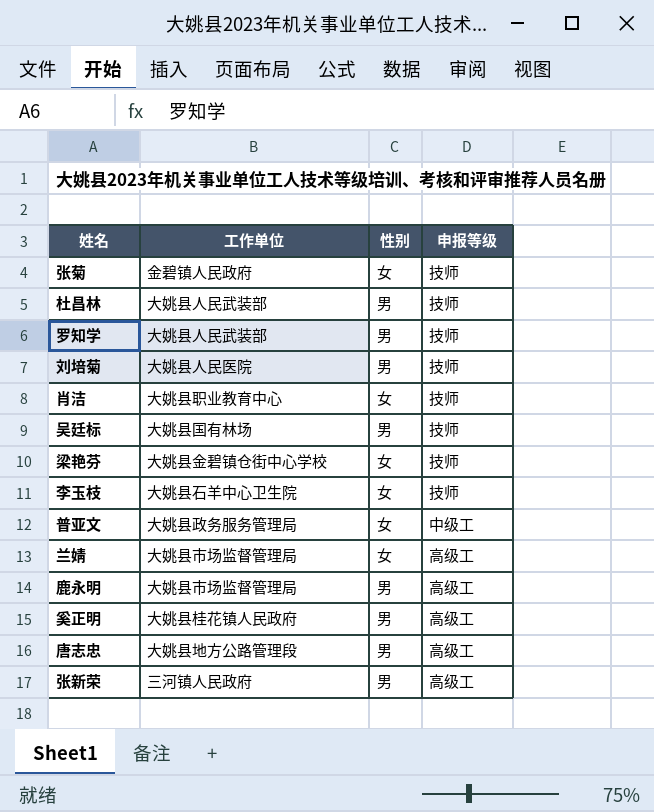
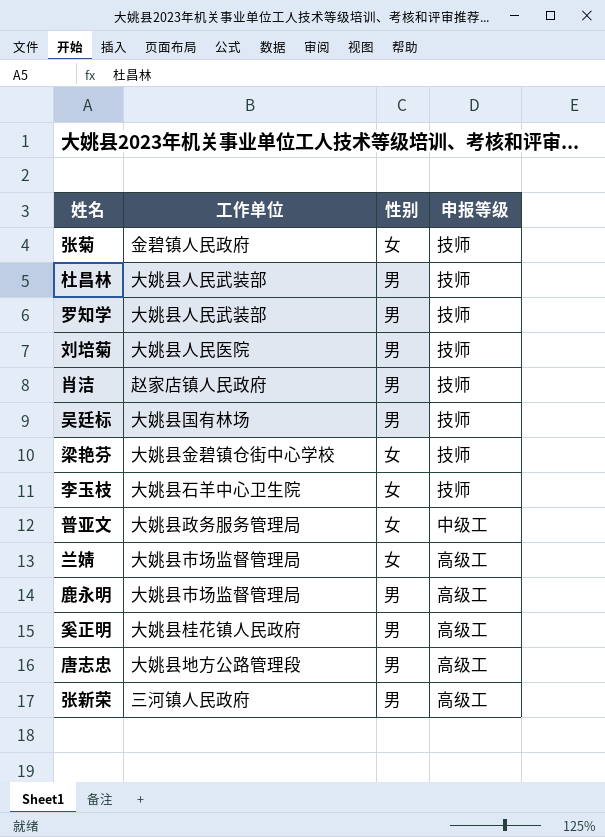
肖洁 | 工作单位: 大姚县职业教育中心 -> 赵家店镇人民政府
肖洁 | 性别: 女 -> 男

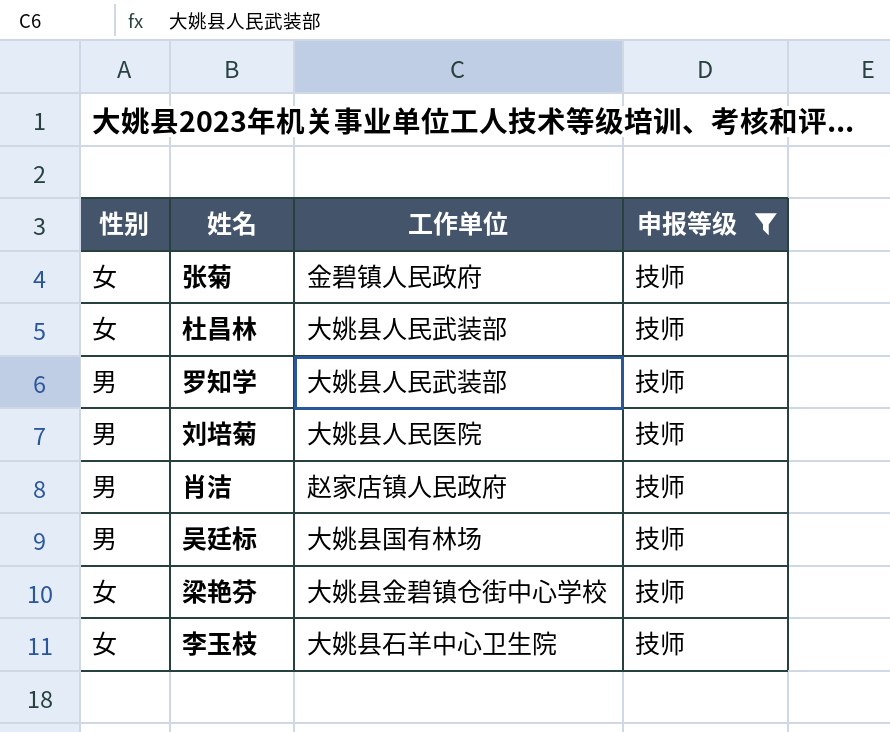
filter: none -> 申报等级 = 技师
column 性别 | position: 3 -> 1
杜昌林 | 性别: 男 -> 女

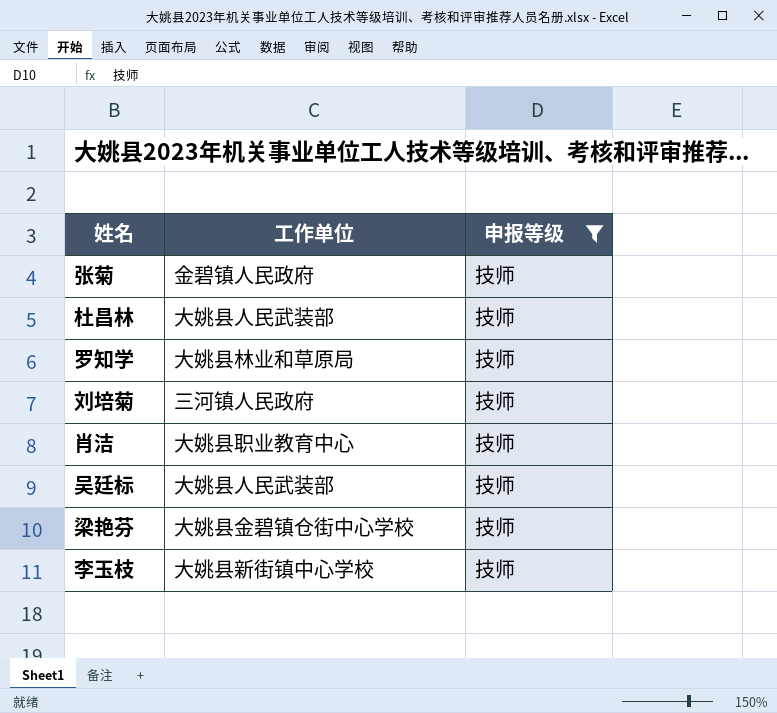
column 性别 | position: 1 -> none
罗知学 | 工作单位: 大姚县人民武装部 -> 大姚县林业和草原局
刘培菊 | 工作单位: 大姚县人民医院 -> 三河镇人民政府
肖洁 | 工作单位: 赵家店镇人民政府 -> 大姚县职业教育中心
吴廷标 | 工作单位: 大姚县国有林场 -> 大姚县人民武装部
李玉枝 | 工作单位: 大姚县石羊中心卫生院 -> 大姚县新街镇中心学校

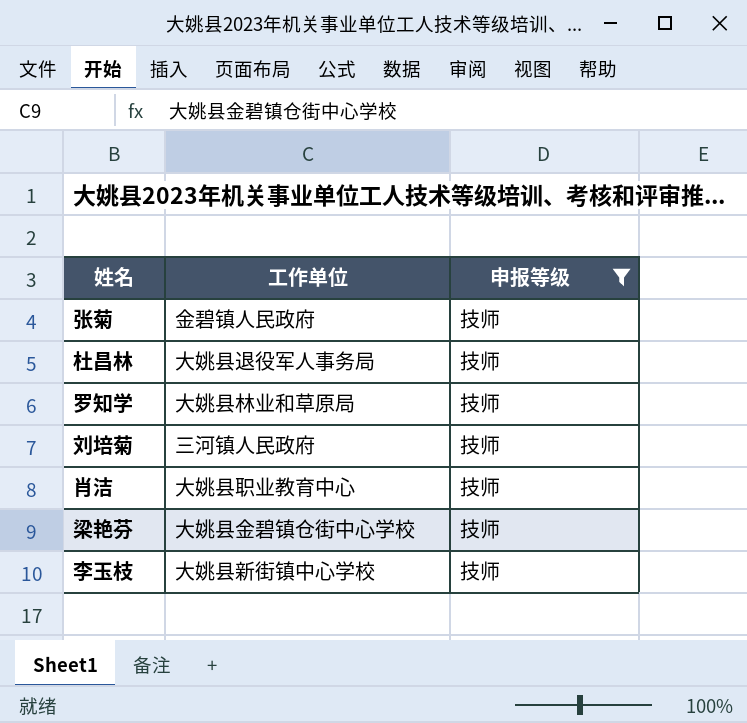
row 吴廷标: 大姚县人民武装部 | 技师 -> none
杜昌林 | 工作单位: 大姚县人民武装部 -> 大姚县退役军人事务局

